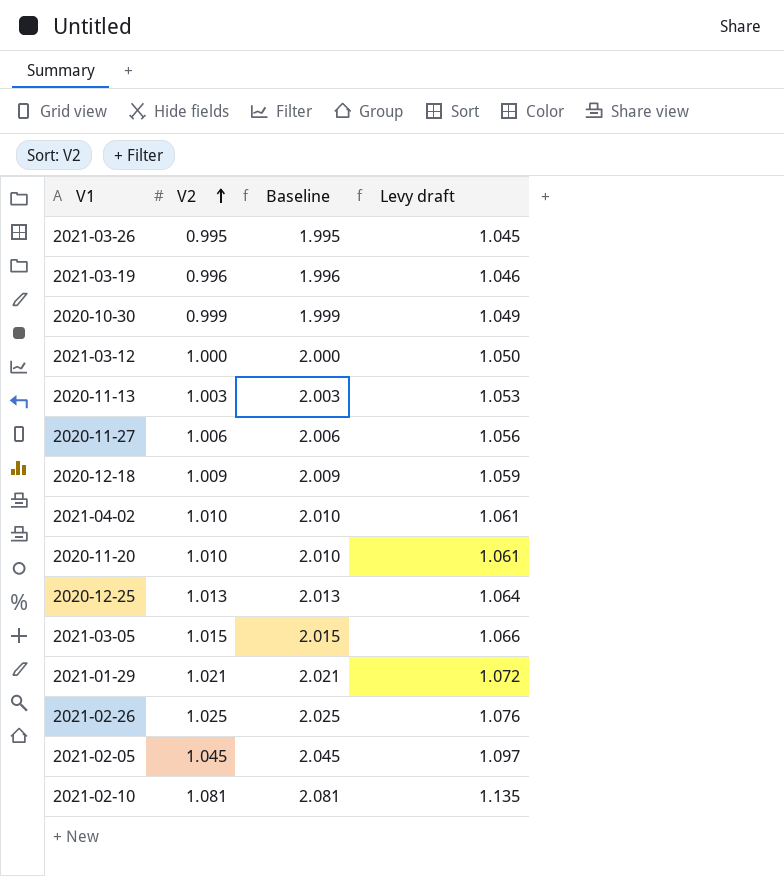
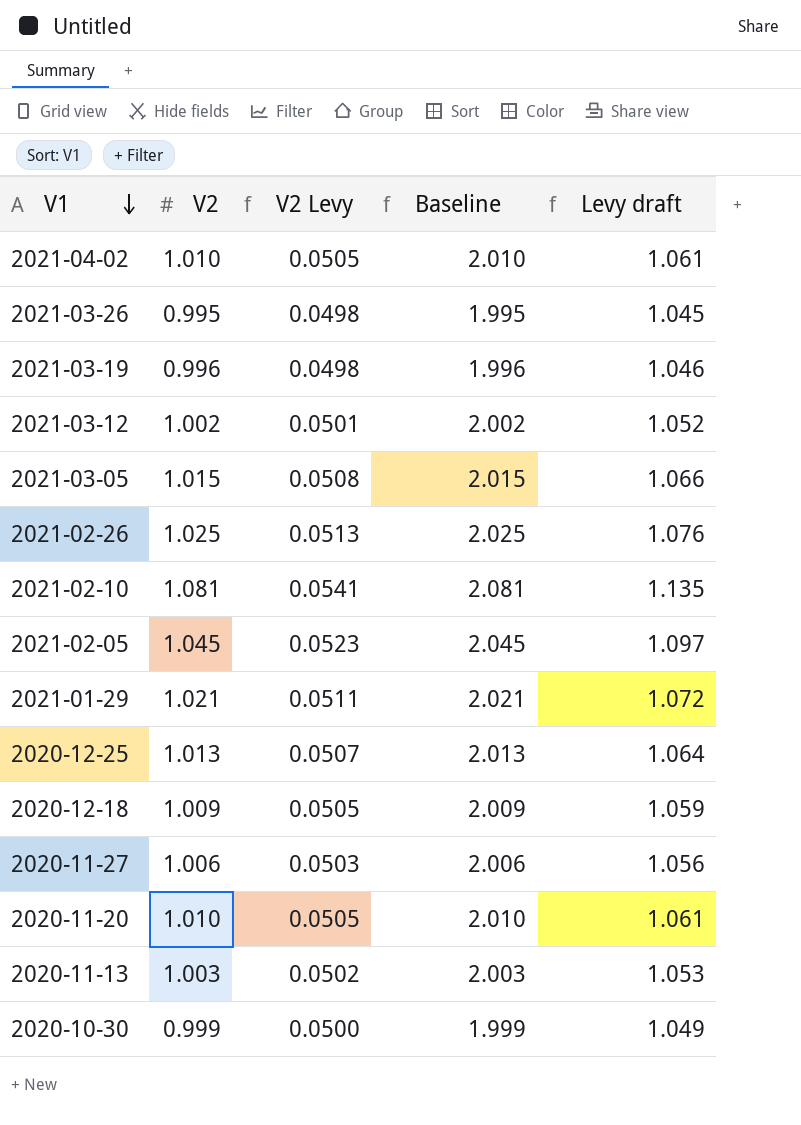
row order: V2 ascending -> V1 descending
column V2 Levy | formula: none -> [V2] * 0.05
2021-03-12 | V2: 1.000 -> 1.002
2021-03-12 | Baseline: 2.000 -> 2.002
2021-03-12 | Levy draft: 1.050 -> 1.052

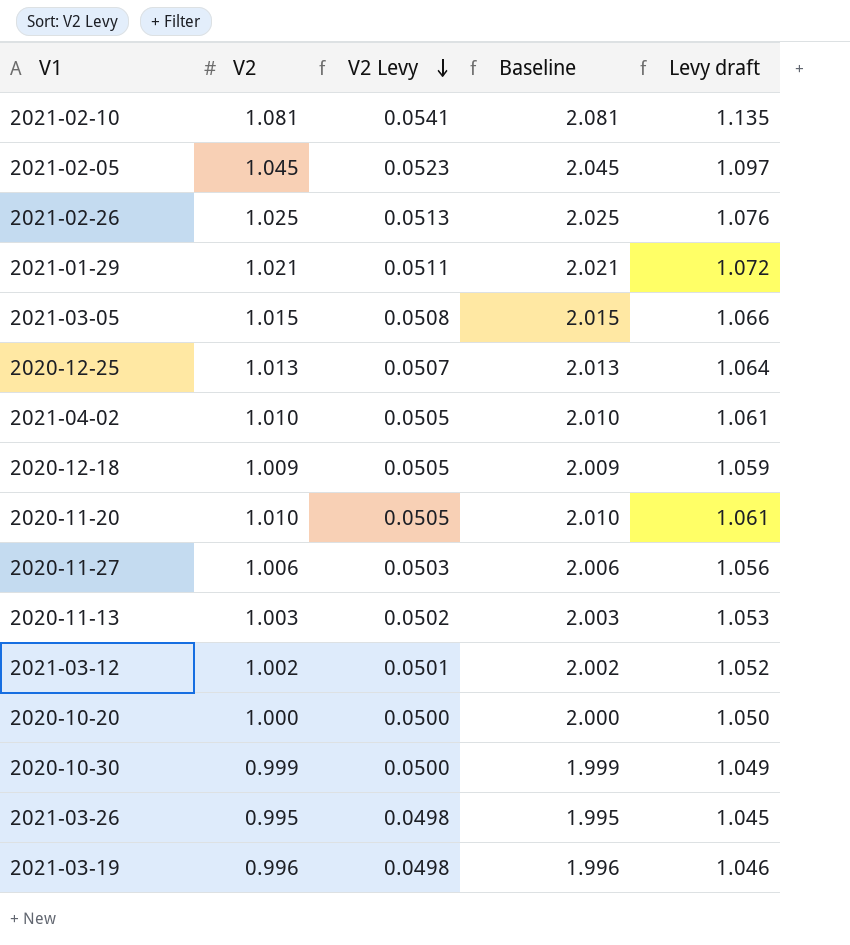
row order: V1 descending -> V2 Levy descending
row 2020-10-20: none -> 1.000 | 0.0500 | 2.000 | 1.050

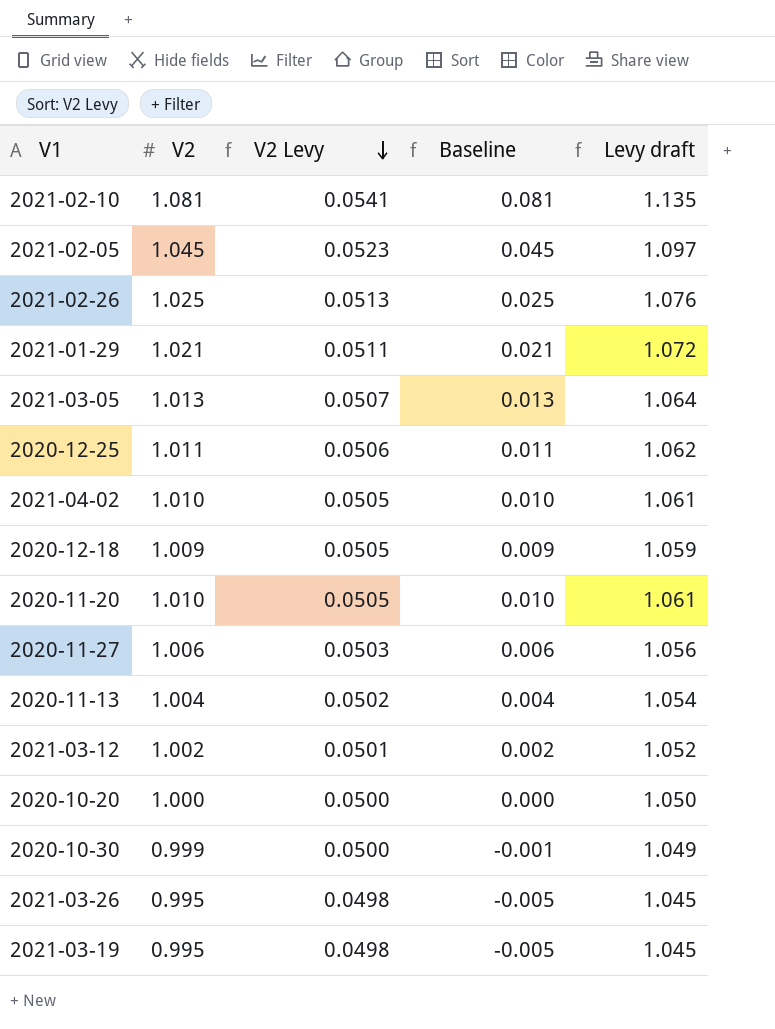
column Baseline | formula: [V2] + 1 -> [V2] - 1
2021-03-05 | V2: 1.015 -> 1.013
2021-03-05 | V2 Levy: 0.0508 -> 0.0507
2021-03-05 | Levy draft: 1.066 -> 1.064
2020-12-25 | V2: 1.013 -> 1.011
2020-12-25 | V2 Levy: 0.0507 -> 0.0506
2020-12-25 | Levy draft: 1.064 -> 1.062
2020-11-13 | V2: 1.003 -> 1.004
2020-11-13 | Levy draft: 1.053 -> 1.054
2021-03-19 | V2: 0.996 -> 0.995
2021-03-19 | Levy draft: 1.046 -> 1.045

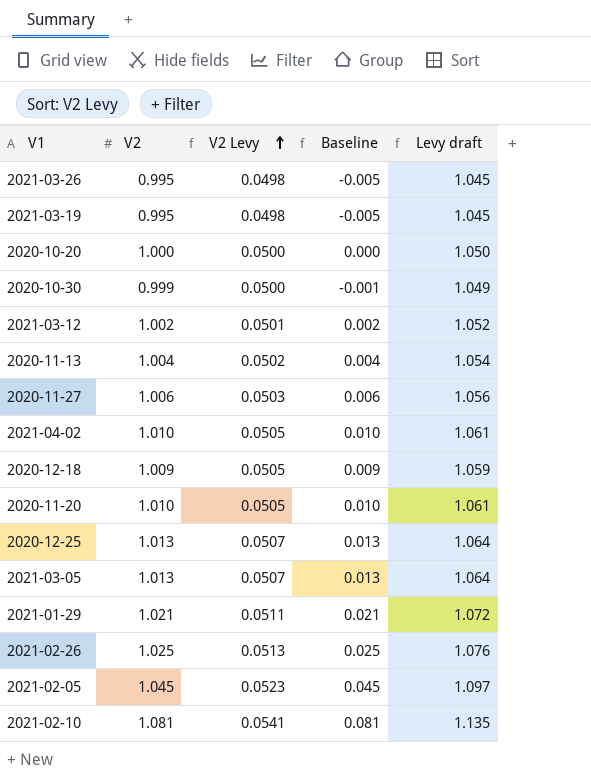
row order: V2 Levy descending -> V2 Levy ascending
2020-12-25 | V2: 1.011 -> 1.013
2020-12-25 | V2 Levy: 0.0506 -> 0.0507
2020-12-25 | Baseline: 0.011 -> 0.013
2020-12-25 | Levy draft: 1.062 -> 1.064

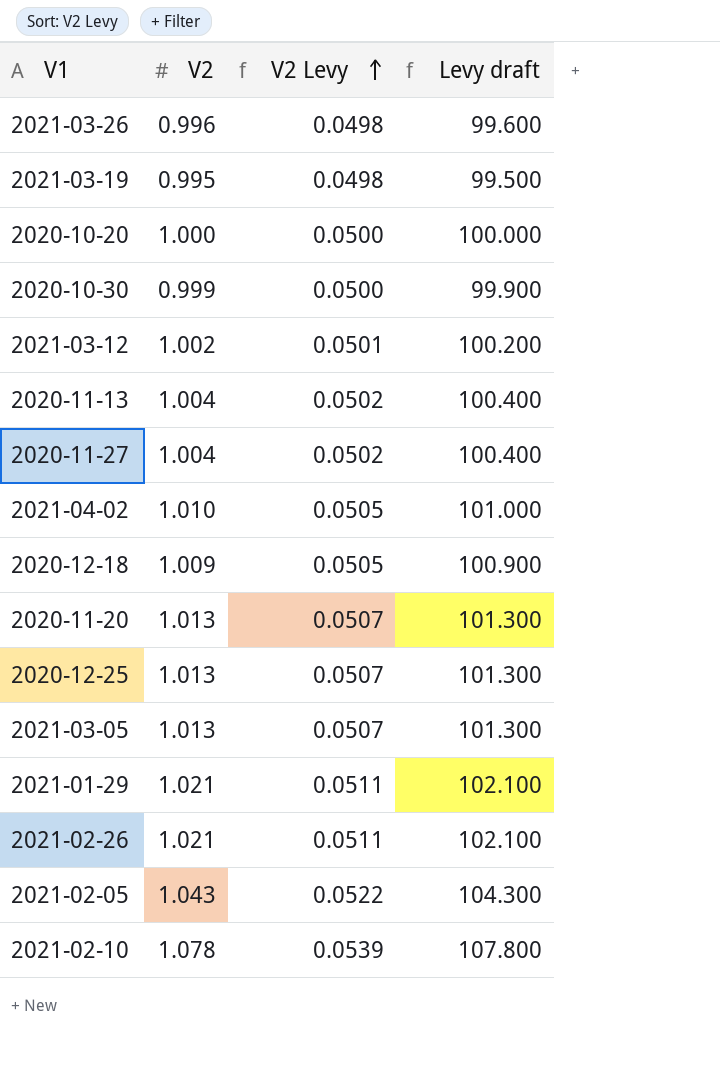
column Baseline | formula: [V2] - 1 -> none
column Levy draft | formula: [V2] * 1.05 -> [V2] * 100
2021-03-26 | V2: 0.995 -> 0.996
2020-11-27 | V2: 1.006 -> 1.004
2020-11-27 | V2 Levy: 0.0503 -> 0.0502
2020-11-20 | V2: 1.010 -> 1.013
2020-11-20 | V2 Levy: 0.0505 -> 0.0507
2021-02-26 | V2: 1.025 -> 1.021
2021-02-26 | V2 Levy: 0.0513 -> 0.0511
2021-02-05 | V2: 1.045 -> 1.043
2021-02-05 | V2 Levy: 0.0523 -> 0.0522
2021-02-10 | V2: 1.081 -> 1.078
2021-02-10 | V2 Levy: 0.0541 -> 0.0539

